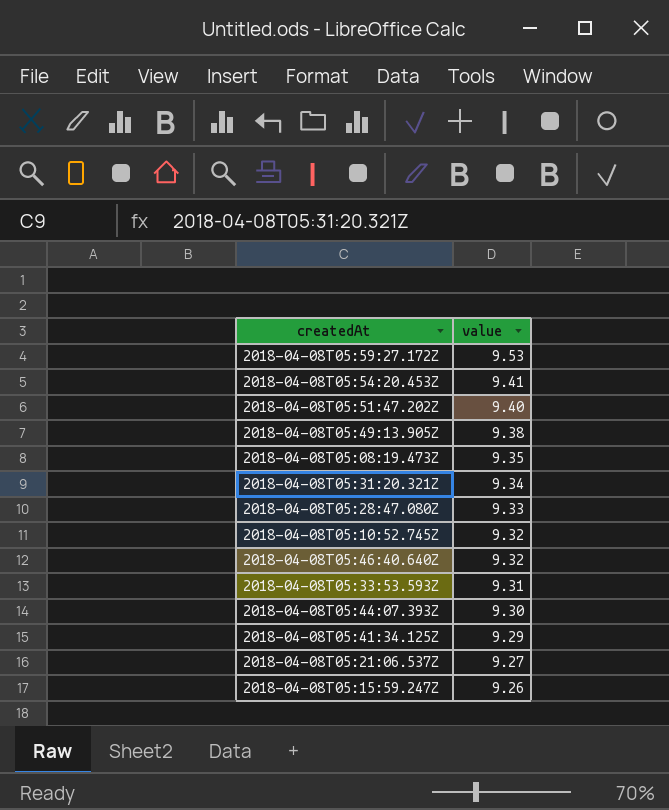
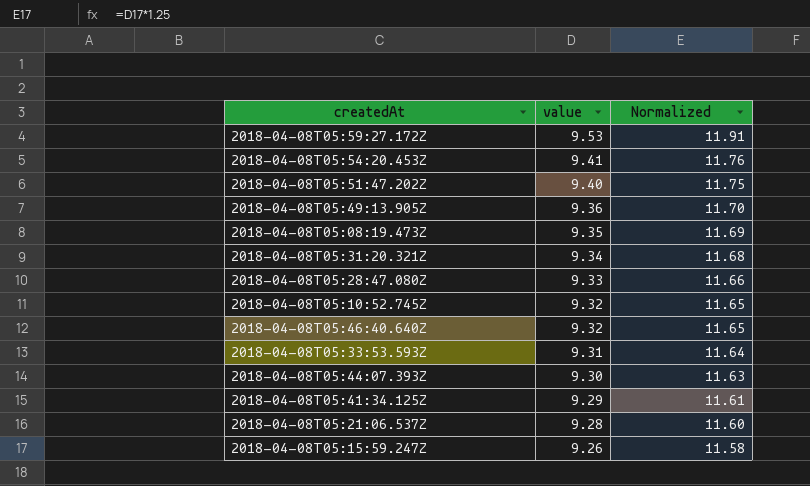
column Normalized | formula: none -> [value] * 1.25
2018-04-08T05:49:13.905Z | value: 9.38 -> 9.36
2018-04-08T05:21:06.537Z | value: 9.27 -> 9.28

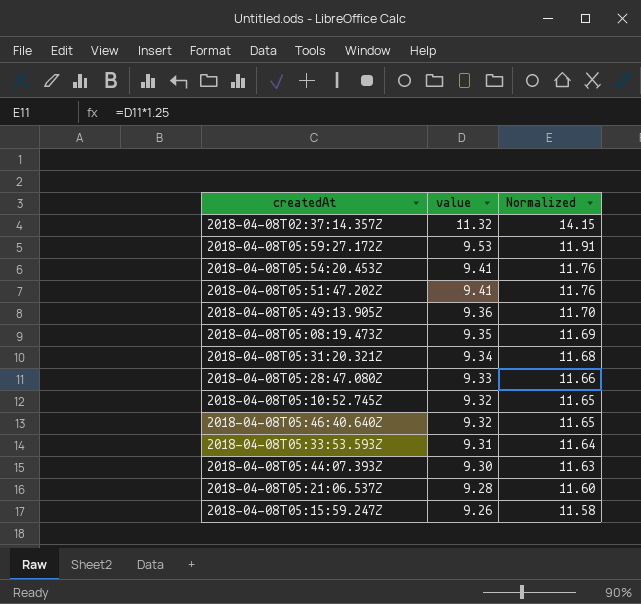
row 2018-04-08T05:41:34.125Z: 9.29 | 11.61 -> none
row 2018-04-08T02:37:14.357Z: none -> 11.32 | 14.15
2018-04-08T05:51:47.202Z | value: 9.40 -> 9.41
2018-04-08T05:51:47.202Z | Normalized: 11.75 -> 11.76

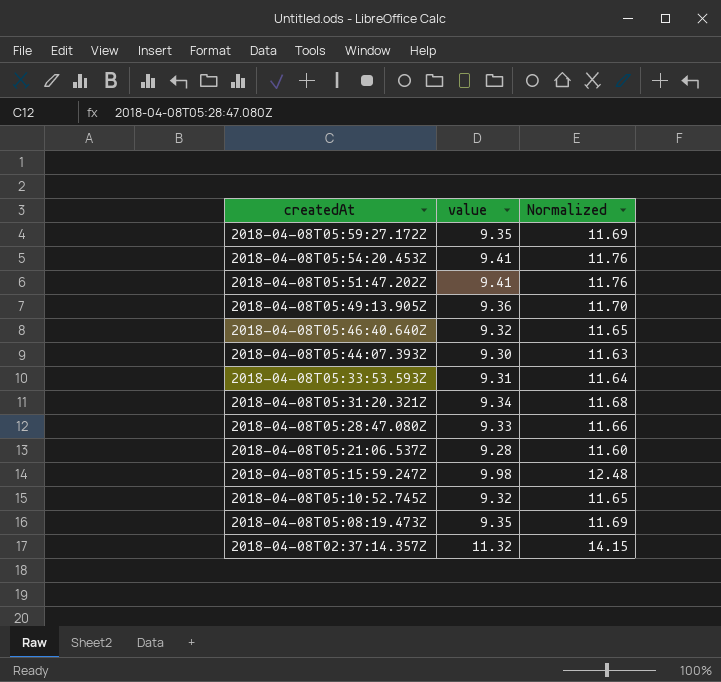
row order: value descending -> createdAt descending
2018-04-08T05:59:27.172Z | value: 9.53 -> 9.35
2018-04-08T05:59:27.172Z | Normalized: 11.91 -> 11.69
2018-04-08T05:15:59.247Z | value: 9.26 -> 9.98
2018-04-08T05:15:59.247Z | Normalized: 11.58 -> 12.48

